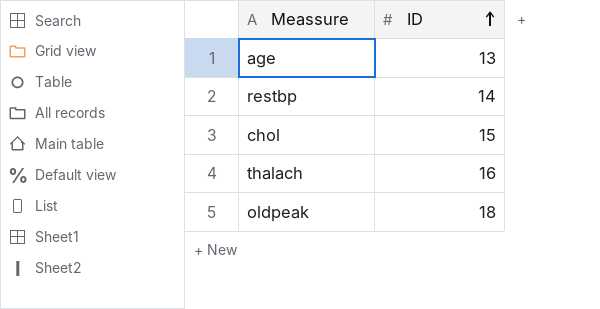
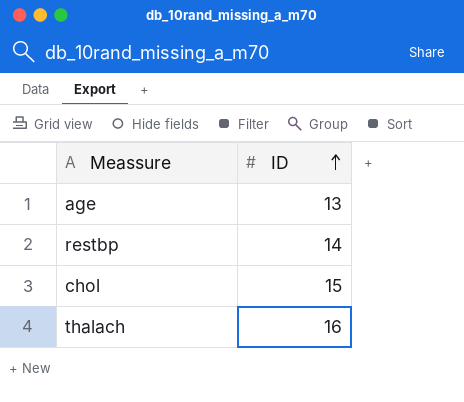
row oldpeak: 18 -> none

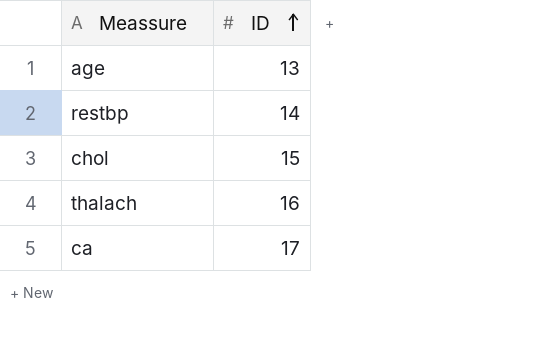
row ca: none -> 17

